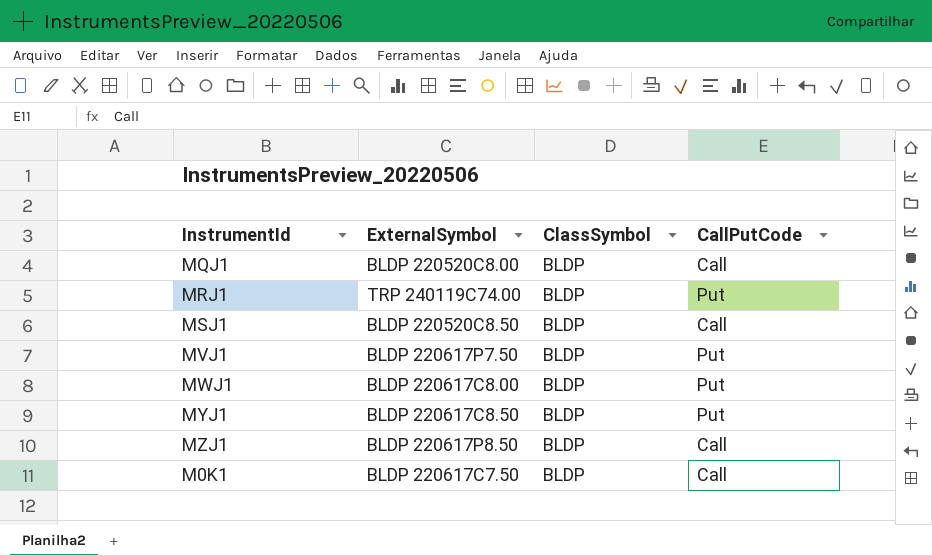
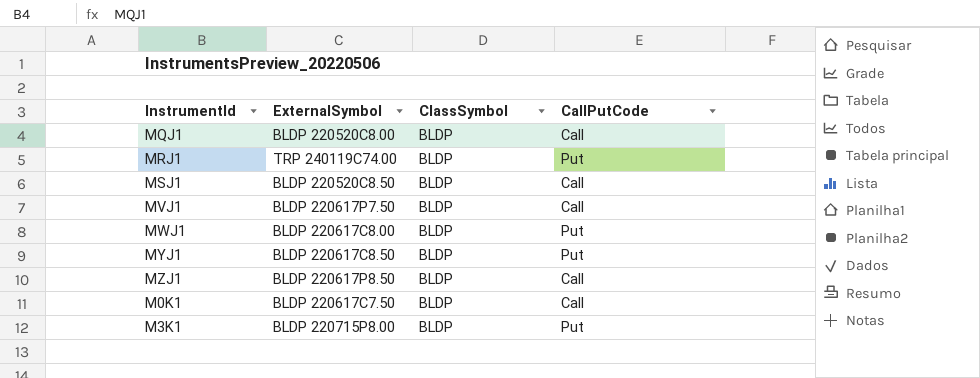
MVJ1 | CallPutCode: Put -> Call
row M3K1: none -> BLDP 220715P8.00 | BLDP | Put

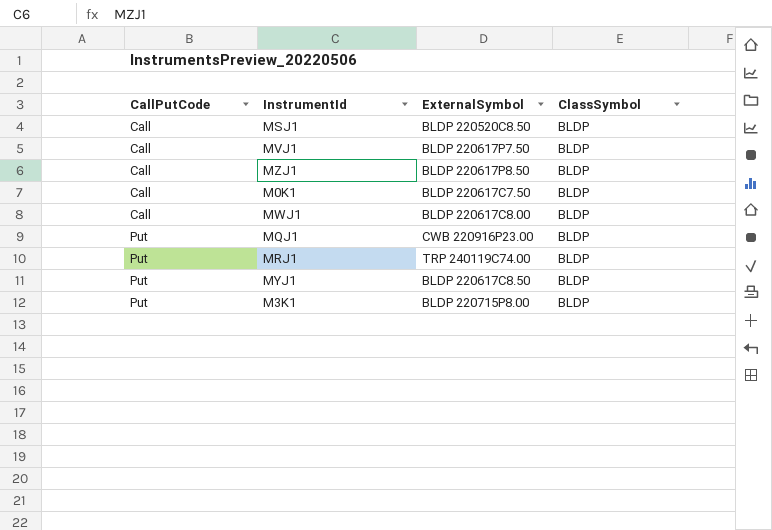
row order: none -> CallPutCode ascending
column CallPutCode | position: 4 -> 1
MWJ1 | CallPutCode: Put -> Call
MQJ1 | CallPutCode: Call -> Put
MQJ1 | ExternalSymbol: BLDP 220520C8.00 -> CWB 220916P23.00

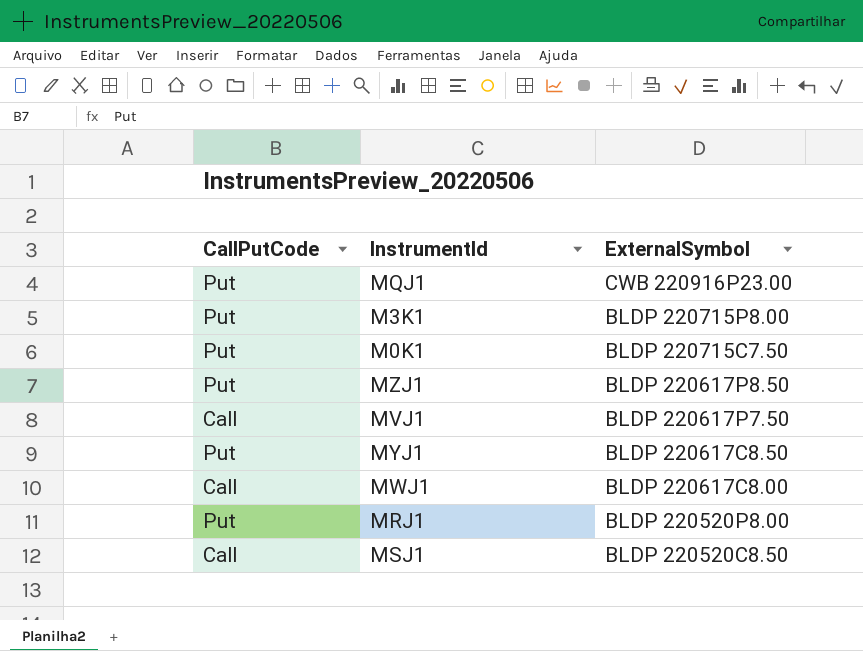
row order: CallPutCode ascending -> ExternalSymbol descending
column ClassSymbol | position: 4 -> none
M0K1 | CallPutCode: Call -> Put
M0K1 | ExternalSymbol: BLDP 220617C7.50 -> BLDP 220715C7.50
MZJ1 | CallPutCode: Call -> Put
MRJ1 | ExternalSymbol: TRP 240119C74.00 -> BLDP 220520P8.00

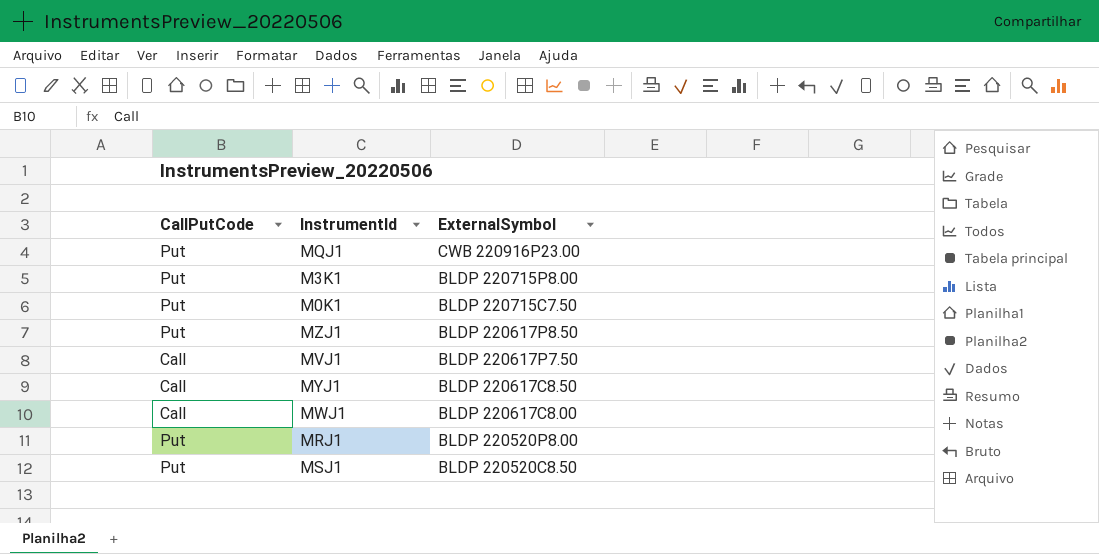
MYJ1 | CallPutCode: Put -> Call
MSJ1 | CallPutCode: Call -> Put

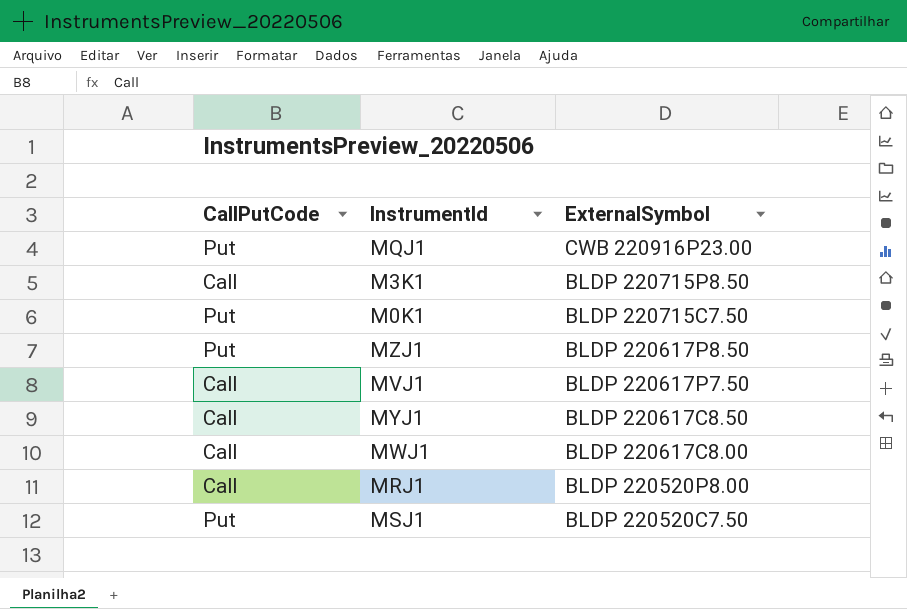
M3K1 | CallPutCode: Put -> Call
M3K1 | ExternalSymbol: BLDP 220715P8.00 -> BLDP 220715P8.50
MRJ1 | CallPutCode: Put -> Call
MSJ1 | ExternalSymbol: BLDP 220520C8.50 -> BLDP 220520C7.50

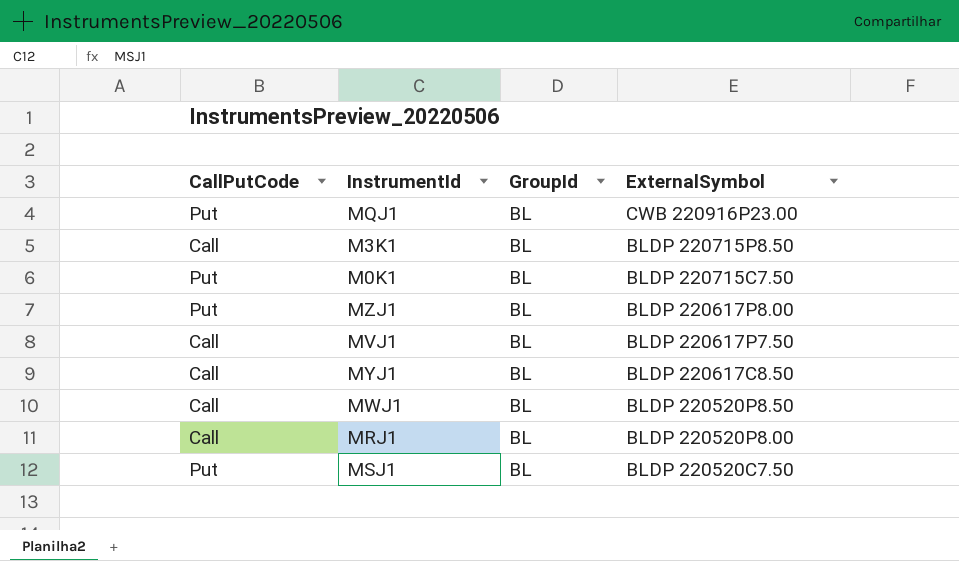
column GroupId | position: none -> 3
MZJ1 | ExternalSymbol: BLDP 220617P8.50 -> BLDP 220617P8.00
MWJ1 | ExternalSymbol: BLDP 220617C8.00 -> BLDP 220520P8.50

